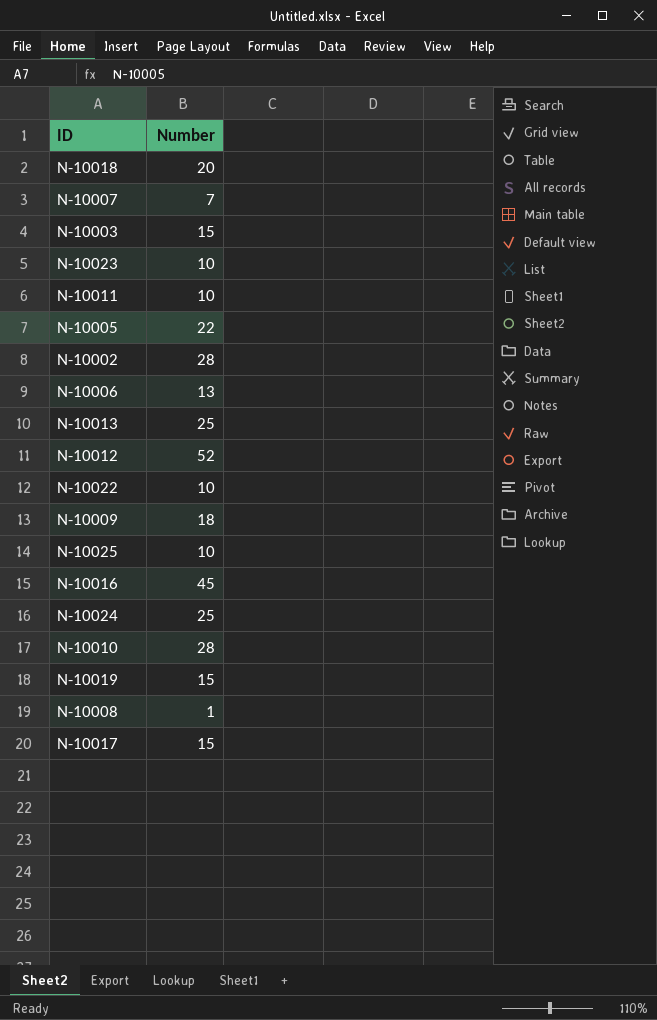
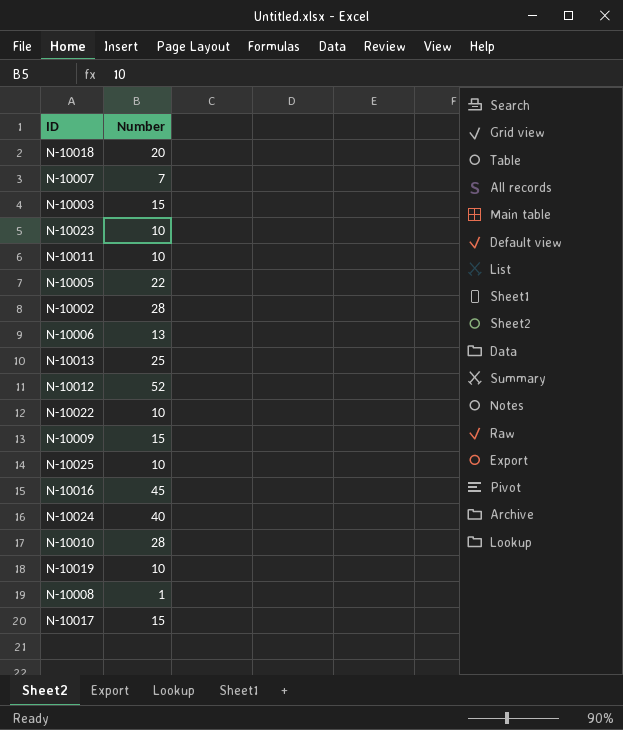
N-10009 | Number: 18 -> 15
N-10024 | Number: 25 -> 40
N-10019 | Number: 15 -> 10

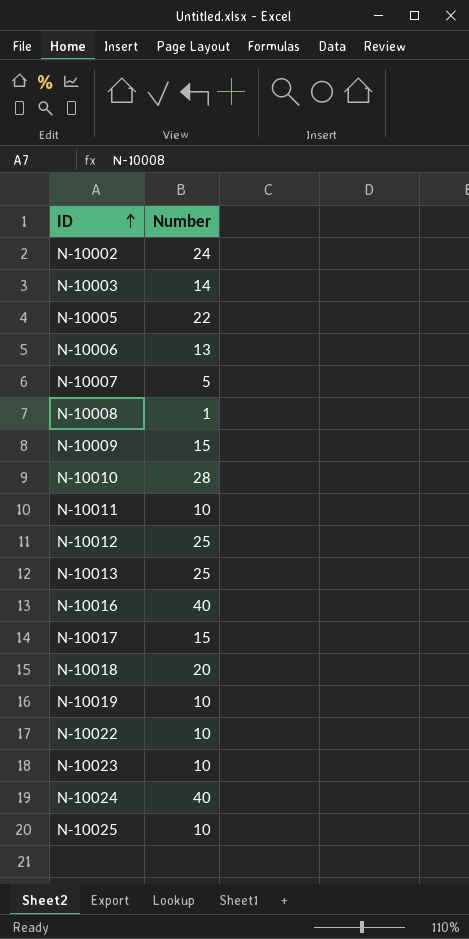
row order: none -> ID ascending
N-10002 | Number: 28 -> 24
N-10003 | Number: 15 -> 14
N-10007 | Number: 7 -> 5
N-10012 | Number: 52 -> 25
N-10016 | Number: 45 -> 40

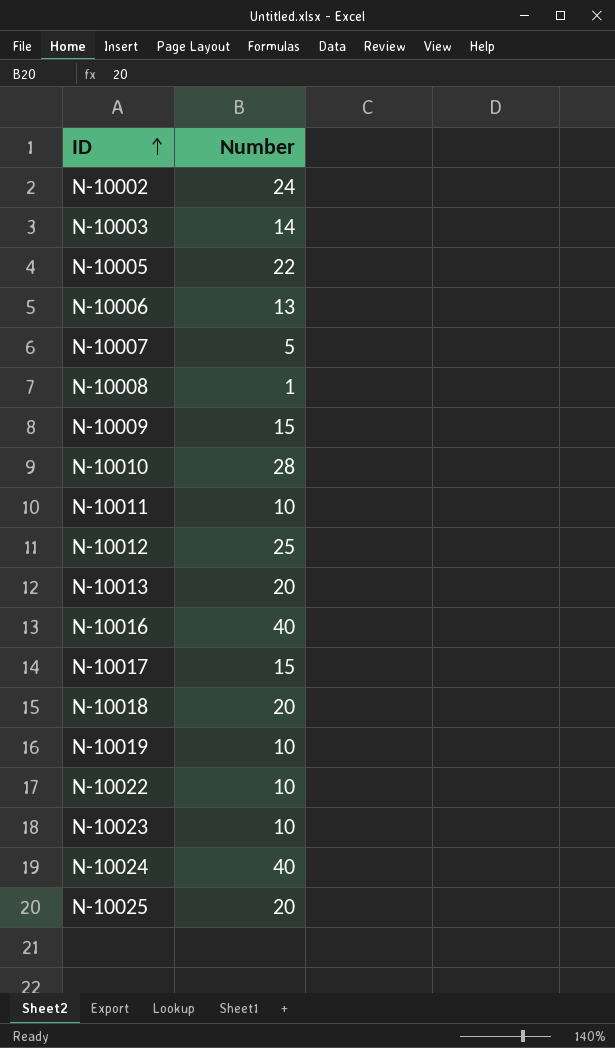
N-10013 | Number: 25 -> 20
N-10025 | Number: 10 -> 20

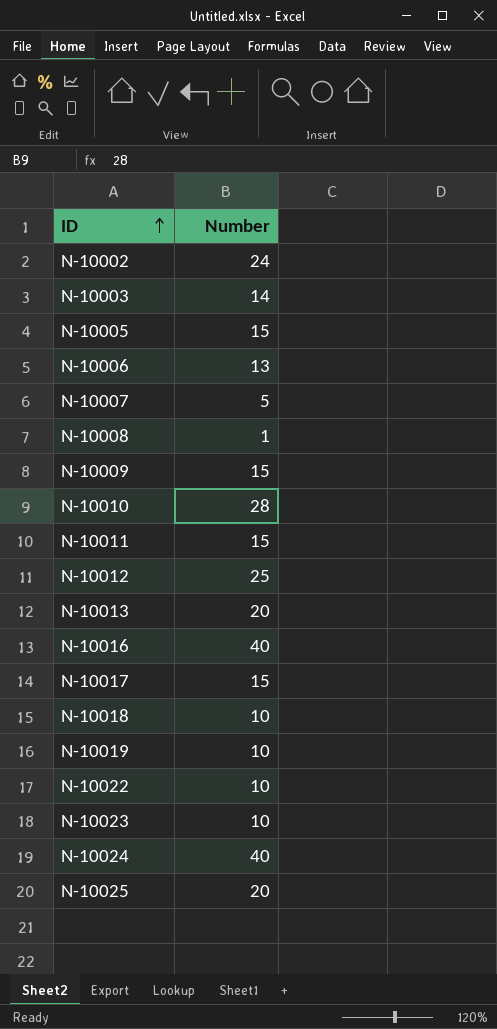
N-10005 | Number: 22 -> 15
N-10011 | Number: 10 -> 15
N-10018 | Number: 20 -> 10

